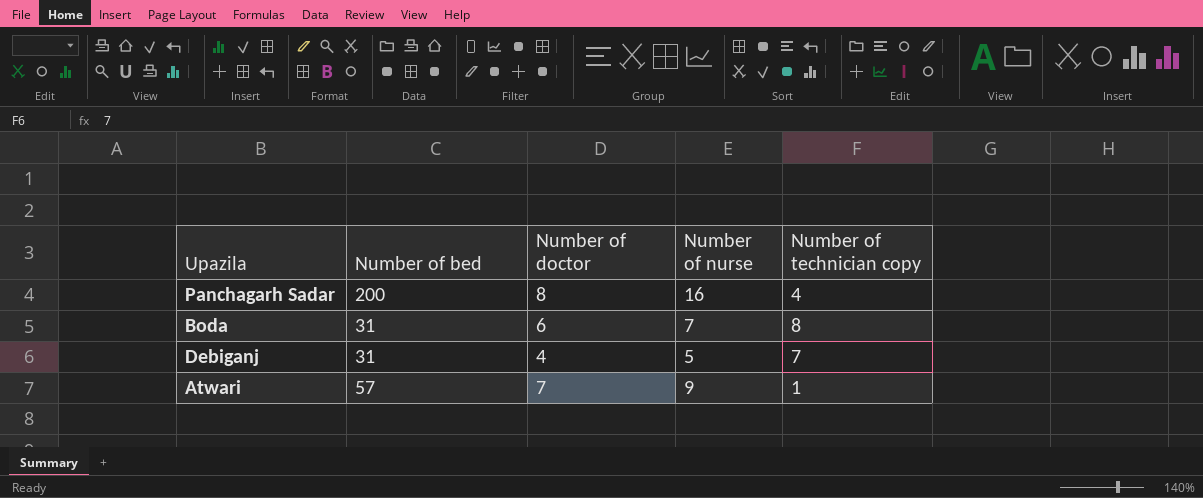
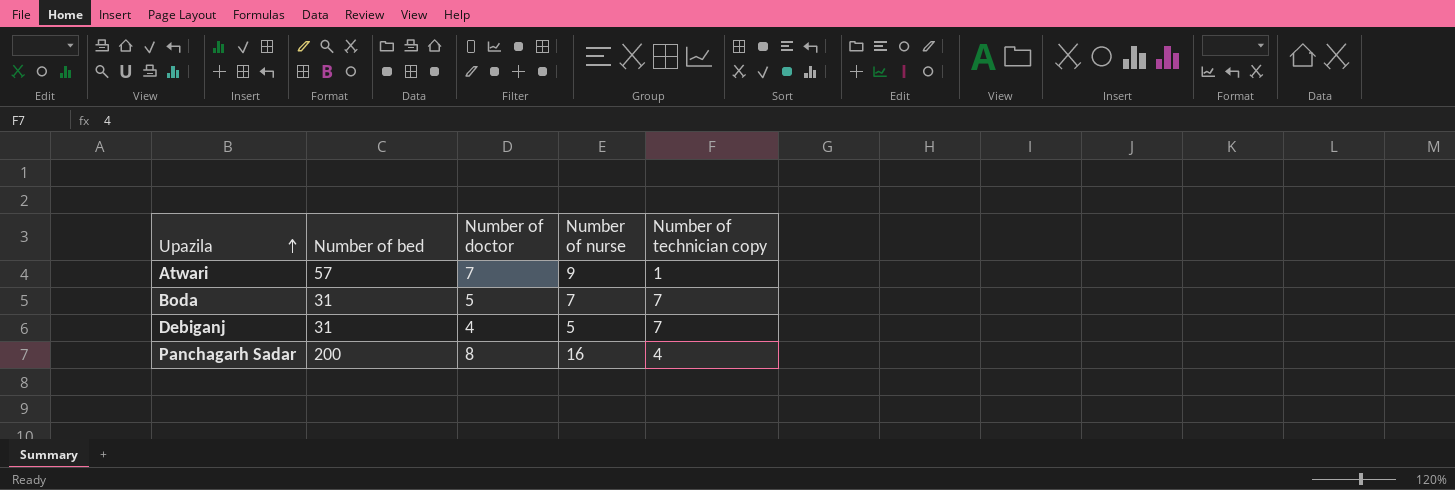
row order: none -> Upazila ascending
Boda | Number of doctor: 6 -> 5
Boda | Number of technician copy: 8 -> 7

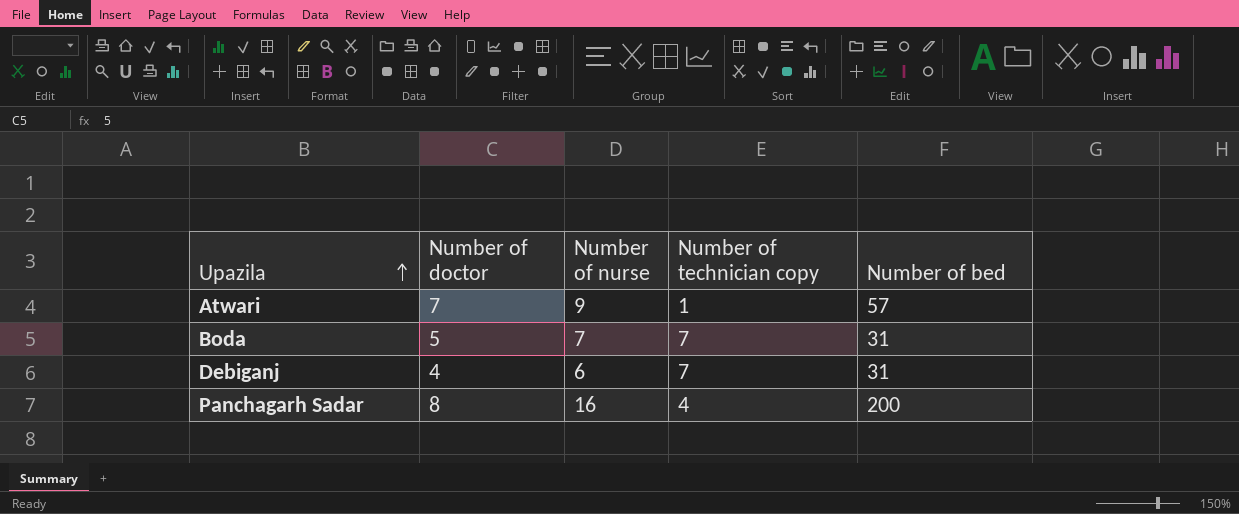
column Number of bed | position: 2 -> 5
Debiganj | Number of nurse: 5 -> 6

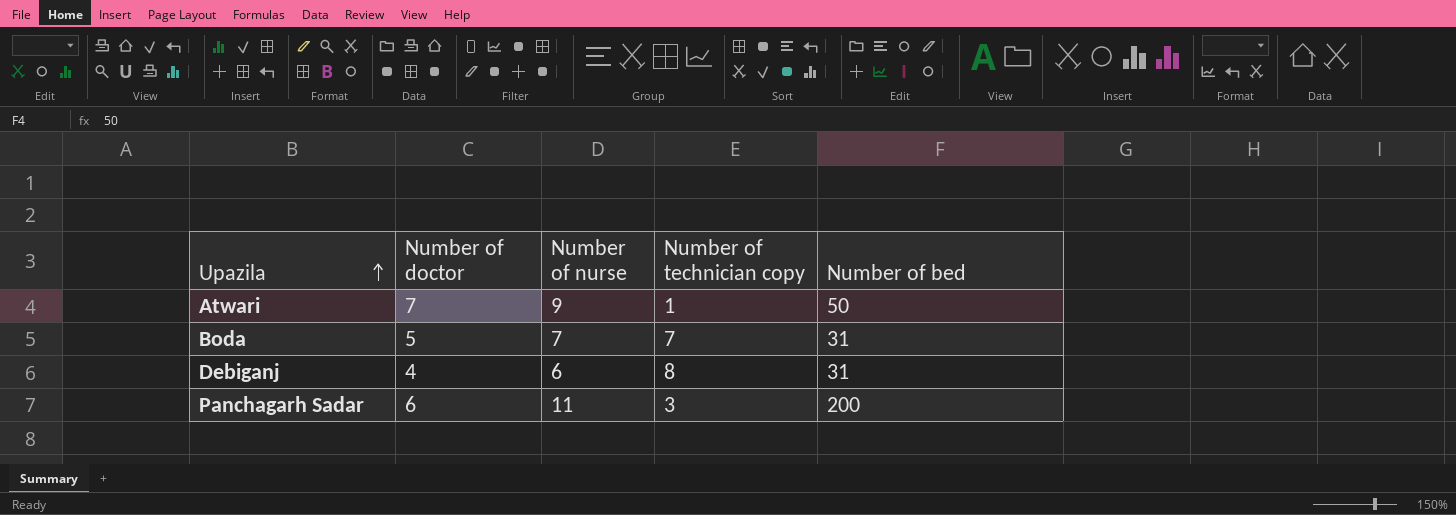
Atwari | Number of bed: 57 -> 50
Debiganj | Number of technician copy: 7 -> 8
Panchagarh Sadar | Number of doctor: 8 -> 6
Panchagarh Sadar | Number of nurse: 16 -> 11
Panchagarh Sadar | Number of technician copy: 4 -> 3

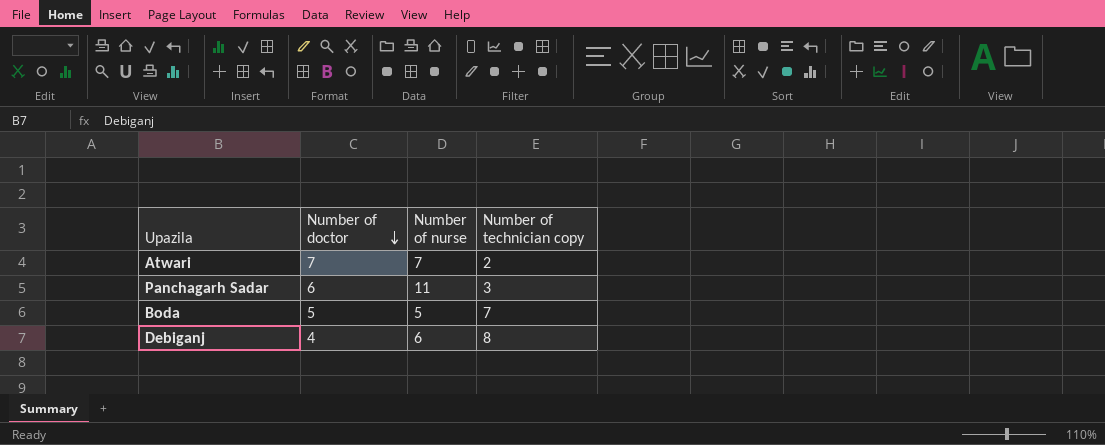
row order: Upazila ascending -> Number of doctor descending
column Number of bed | position: 5 -> none
Atwari | Number of nurse: 9 -> 7
Atwari | Number of technician copy: 1 -> 2
Boda | Number of nurse: 7 -> 5

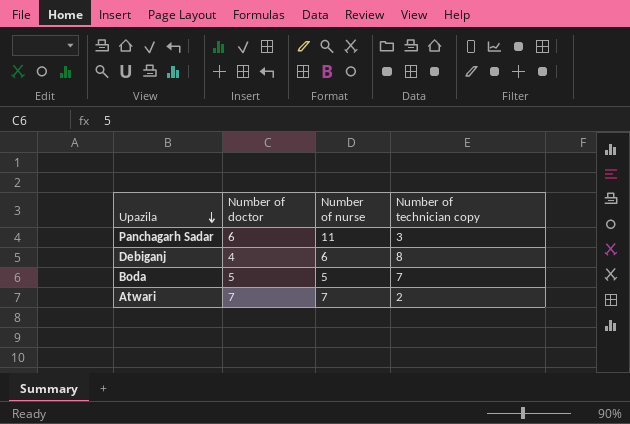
row order: Number of doctor descending -> Upazila descending

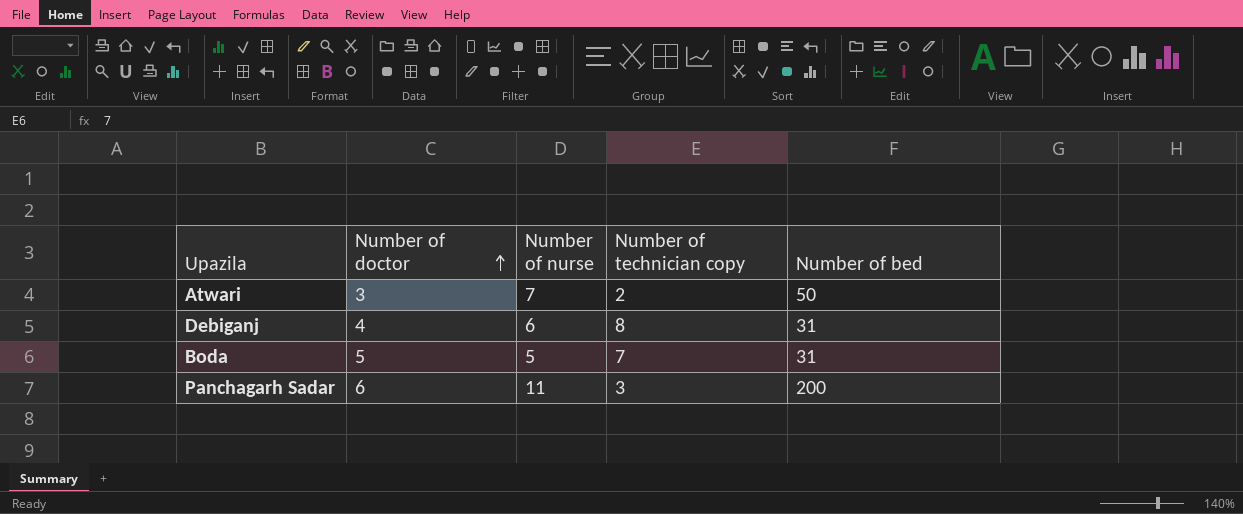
row order: Upazila descending -> Number of doctor ascending
column Number of bed | position: none -> 5
Atwari | Number of doctor: 7 -> 3

